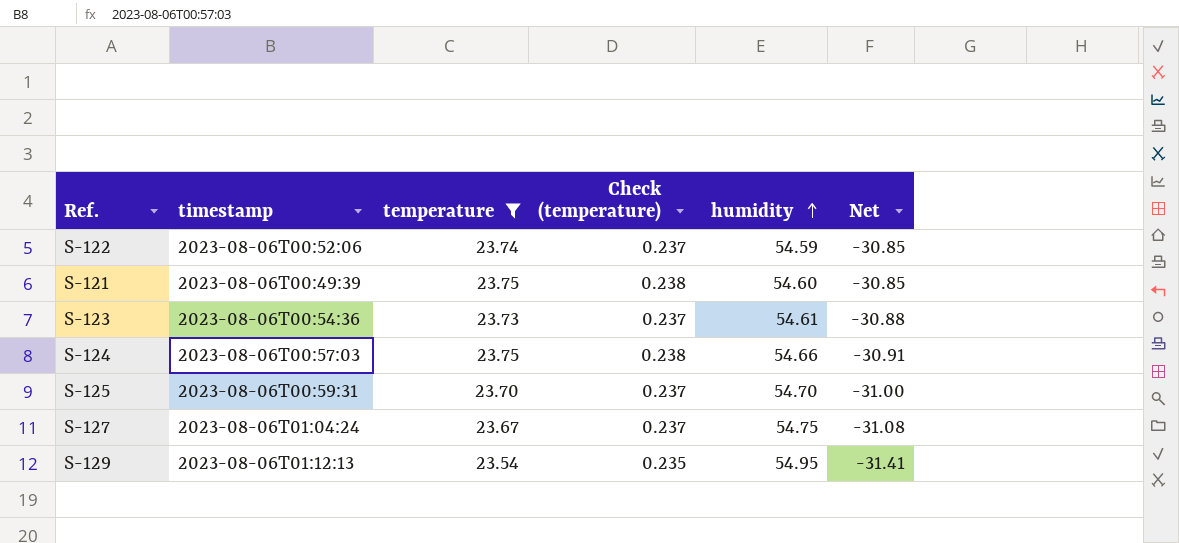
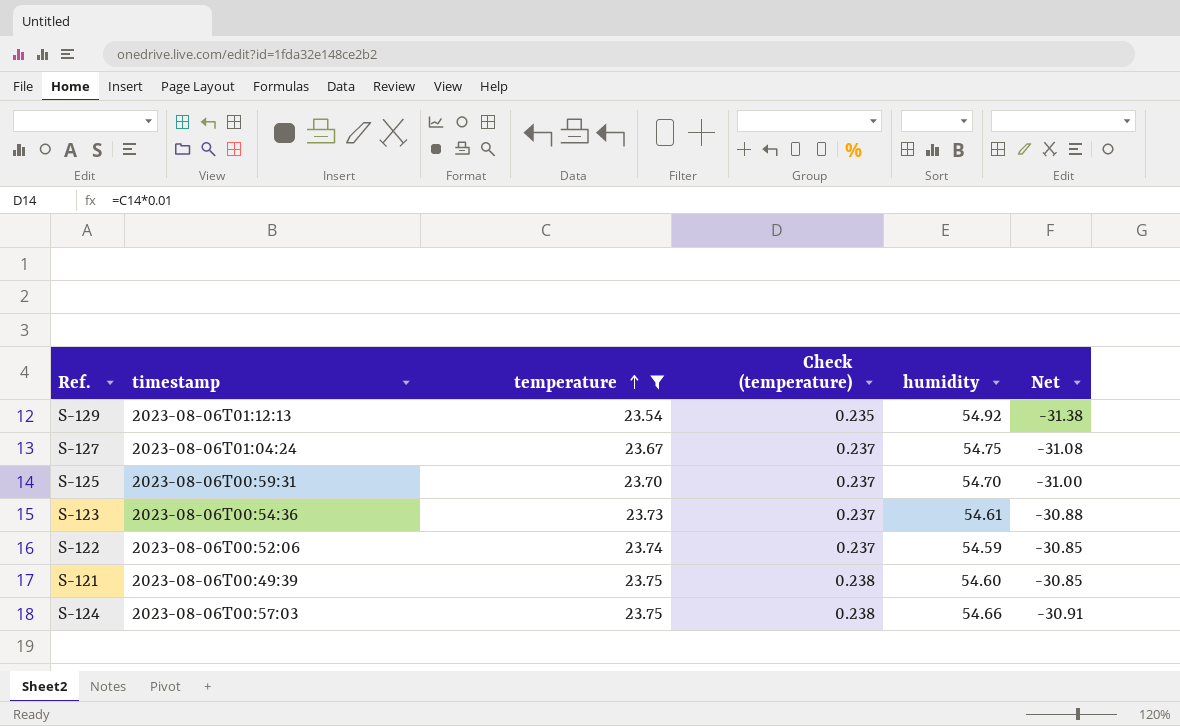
row order: humidity ascending -> temperature ascending
S-129 | humidity: 54.95 -> 54.92
S-129 | Net: -31.41 -> -31.38

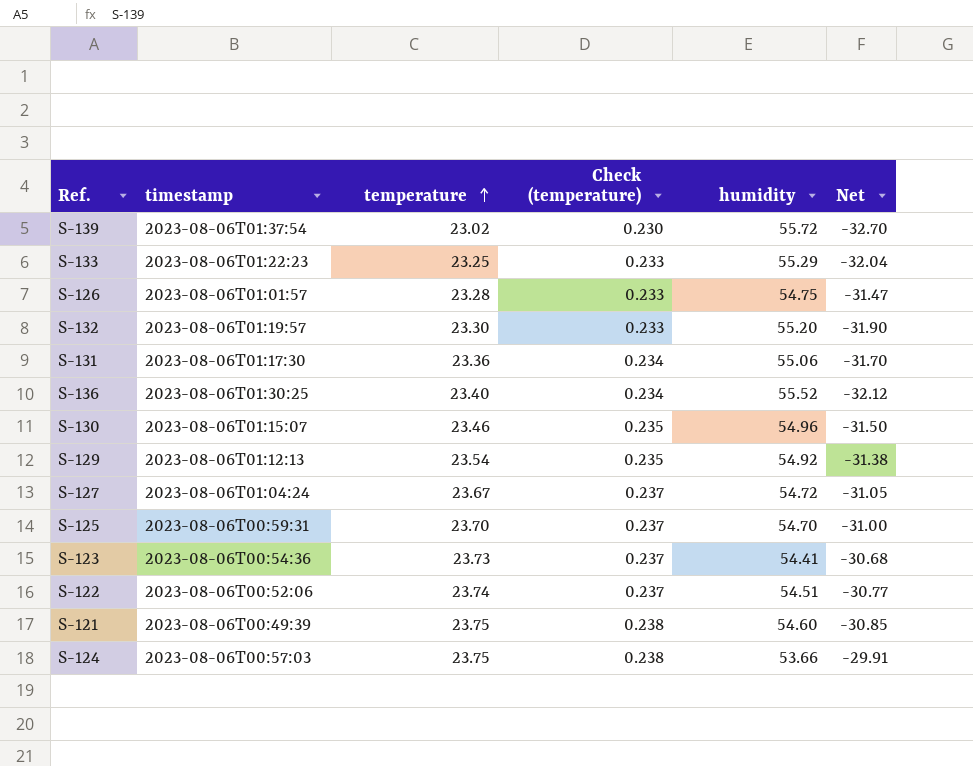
filter: temperature >= 23.54 -> none
S-127 | humidity: 54.75 -> 54.72
S-127 | Net: -31.08 -> -31.05
S-123 | humidity: 54.61 -> 54.41
S-123 | Net: -30.88 -> -30.68
S-122 | humidity: 54.59 -> 54.51
S-122 | Net: -30.85 -> -30.77
S-124 | humidity: 54.66 -> 53.66
S-124 | Net: -30.91 -> -29.91

